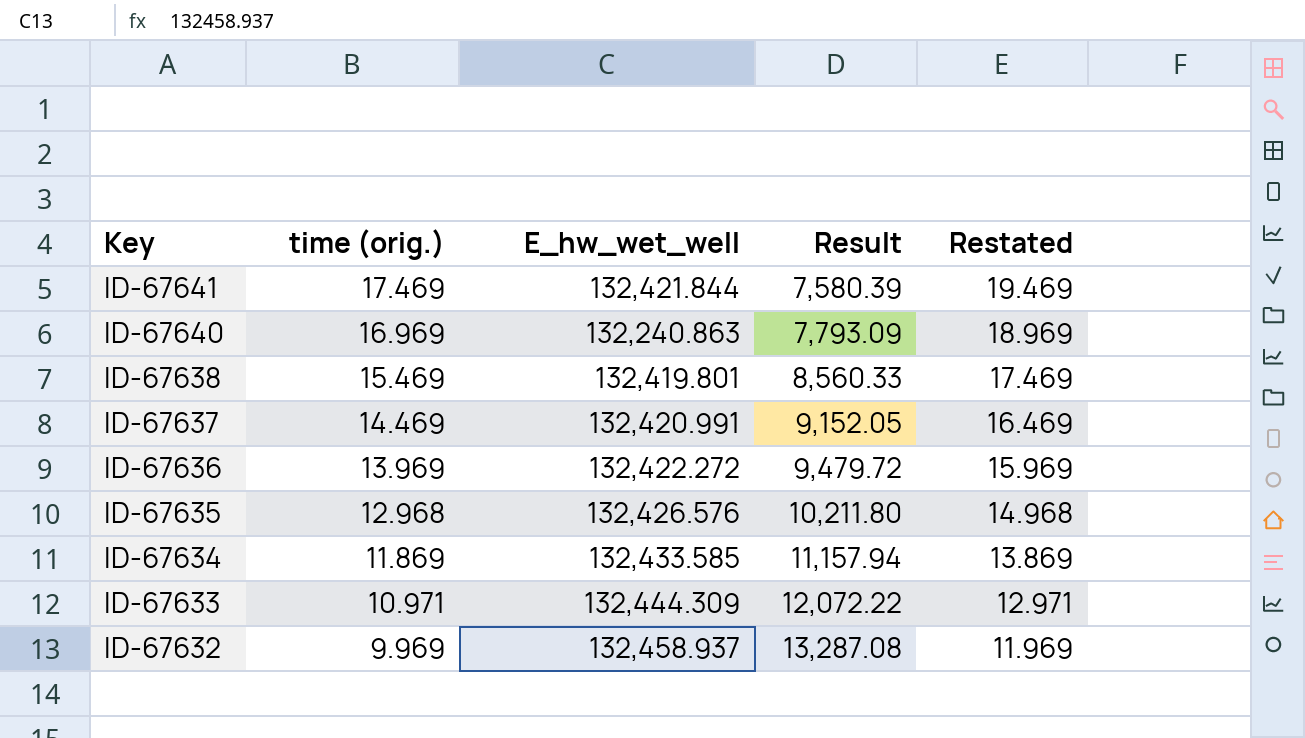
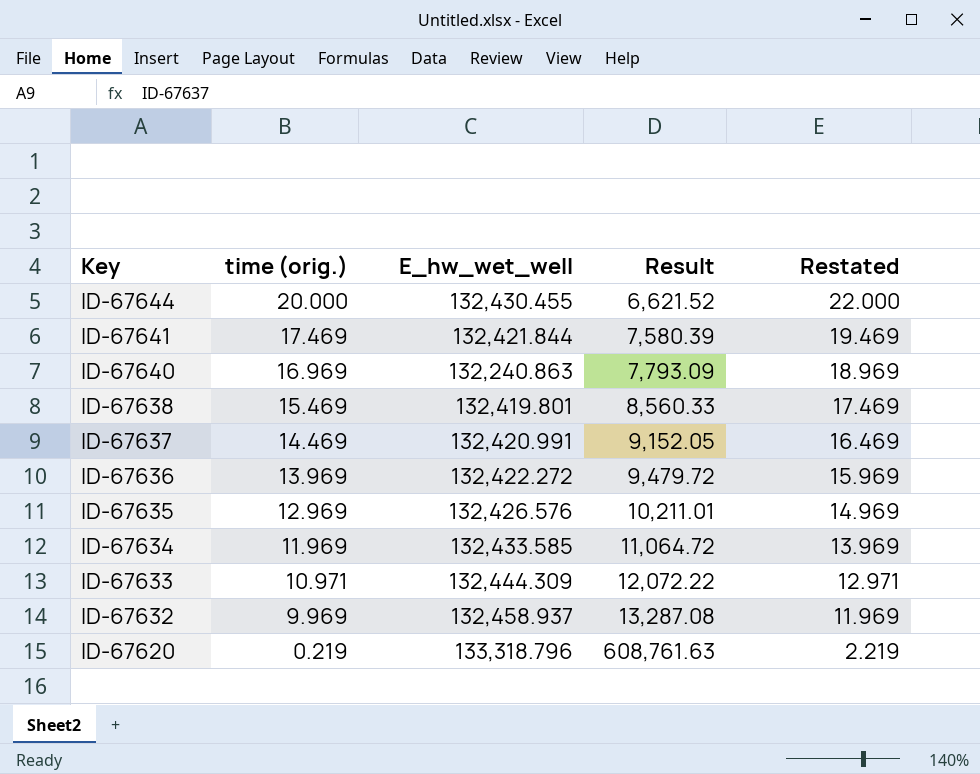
row ID-67644: none -> 20.000 | 132,430.455 | 6,621.52 | 22.000
ID-67635 | time (orig.): 12.968 -> 12.969
ID-67635 | Result: 10,211.80 -> 10,211.01
ID-67635 | Restated: 14.968 -> 14.969
ID-67634 | time (orig.): 11.869 -> 11.969
ID-67634 | Result: 11,157.94 -> 11,064.72
ID-67634 | Restated: 13.869 -> 13.969
row ID-67620: none -> 0.219 | 133,318.796 | 608,761.63 | 2.219

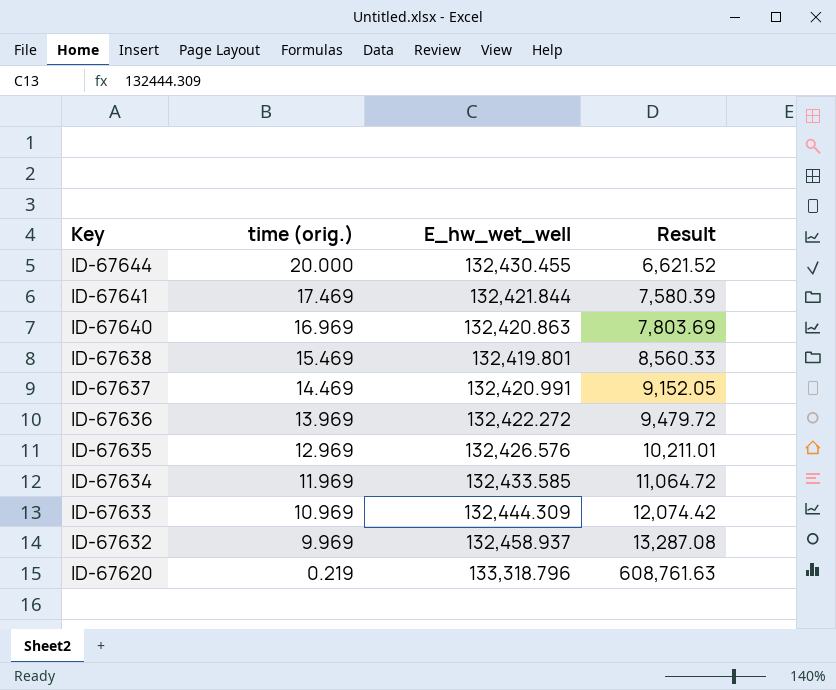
column Restated | formula: [time (orig.)] + 2 -> none
ID-67640 | E_hw_wet_well: 132,240.863 -> 132,420.863
ID-67640 | Result: 7,793.09 -> 7,803.69
ID-67633 | time (orig.): 10.971 -> 10.969
ID-67633 | Result: 12,072.22 -> 12,074.42

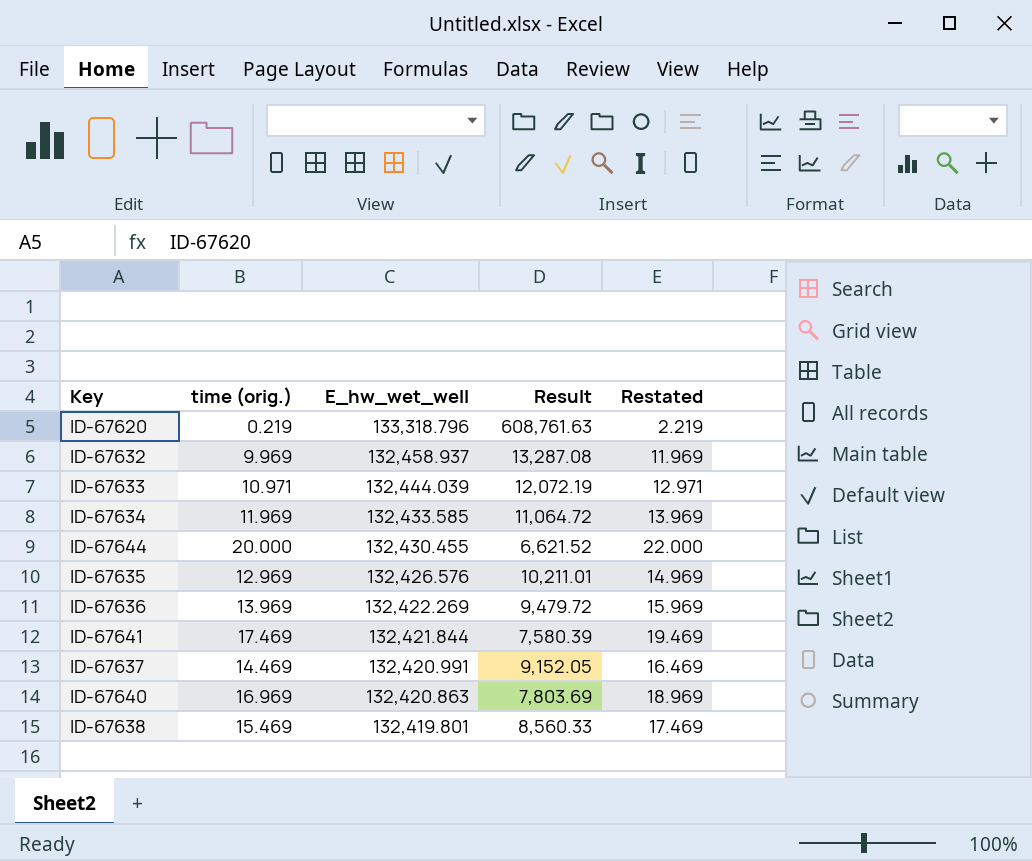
row order: Key descending -> E_hw_wet_well descending
column Restated | formula: none -> [time (orig.)] + 2
ID-67633 | time (orig.): 10.969 -> 10.971
ID-67633 | E_hw_wet_well: 132,444.309 -> 132,444.039
ID-67633 | Result: 12,074.42 -> 12,072.19
ID-67636 | E_hw_wet_well: 132,422.272 -> 132,422.269

